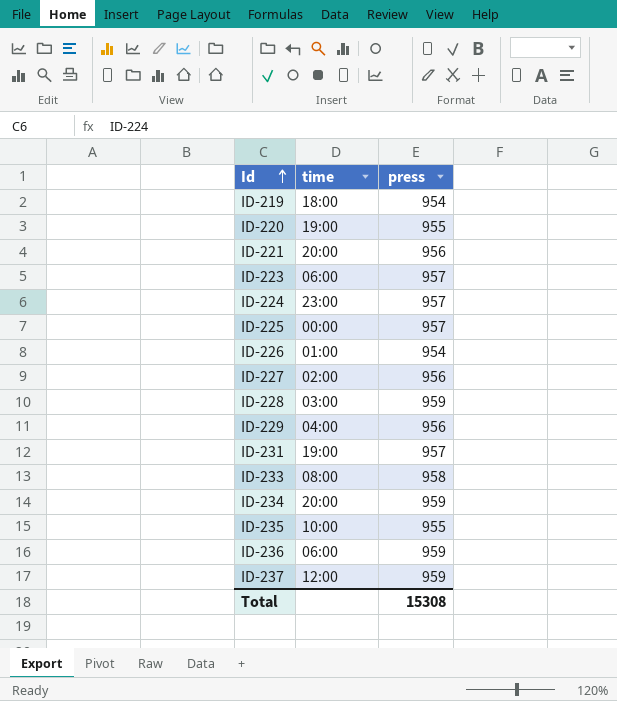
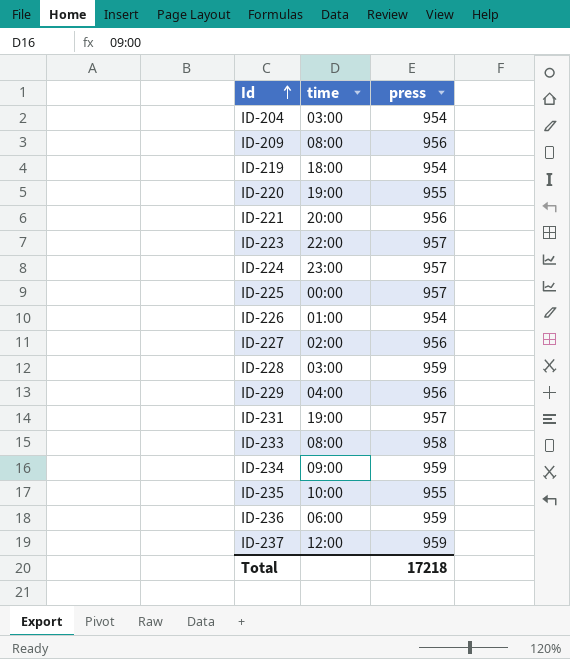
row ID-204: none -> 03:00 | 954
row ID-209: none -> 08:00 | 956
ID-223 | time: 06:00 -> 22:00
ID-234 | time: 20:00 -> 09:00
Total | press: 15308 -> 17218

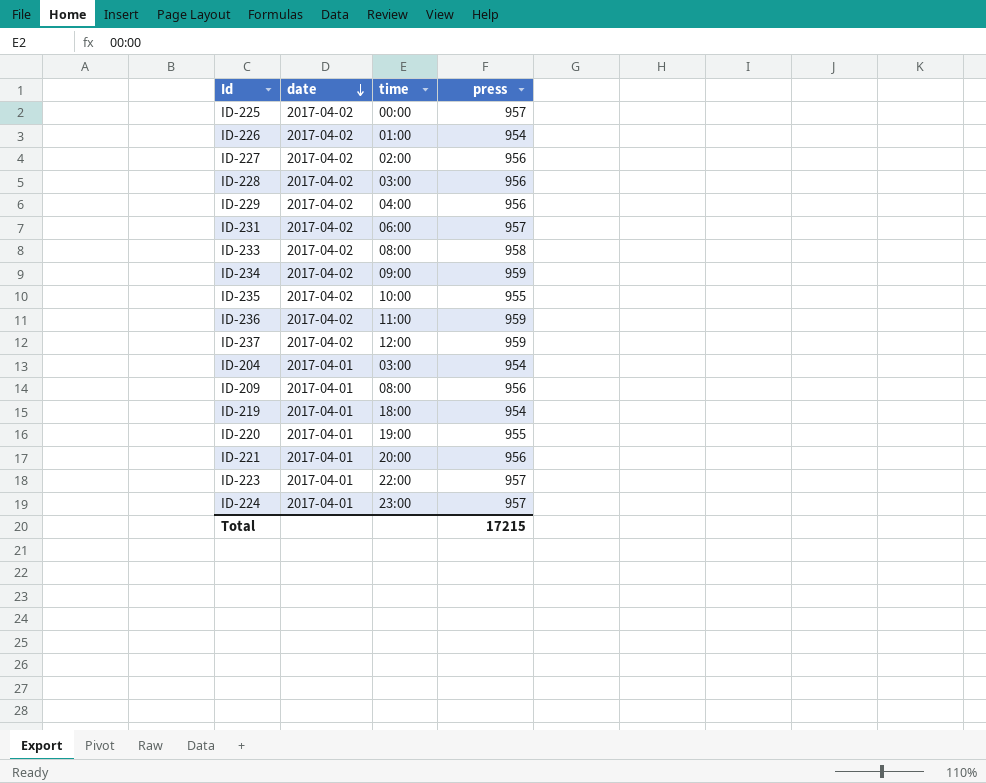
row order: Id ascending -> date descending
column date | position: none -> 2
ID-228 | press: 959 -> 956
ID-231 | time: 19:00 -> 06:00
ID-236 | time: 06:00 -> 11:00
Total | press: 17218 -> 17215

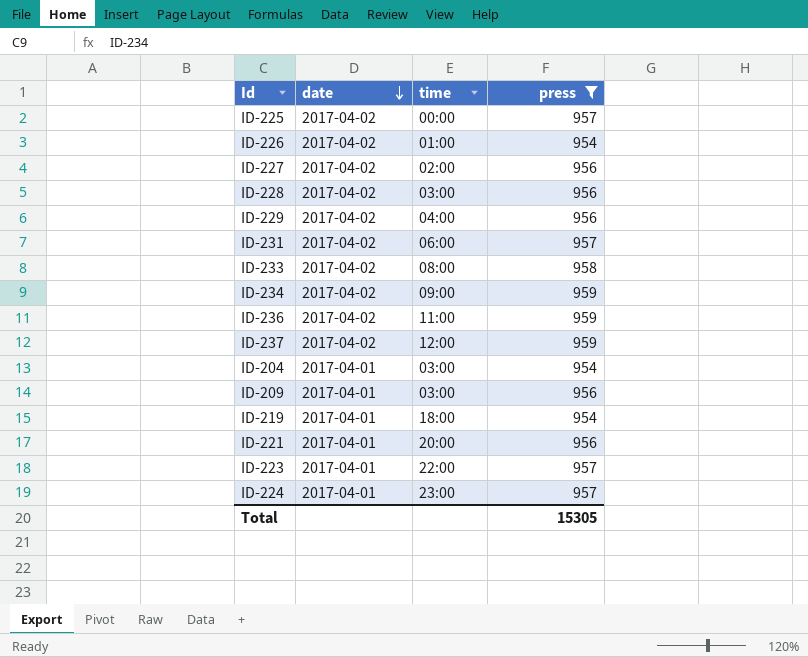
filter: none -> press != 955
ID-209 | time: 08:00 -> 03:00
Total | press: 17215 -> 15305

